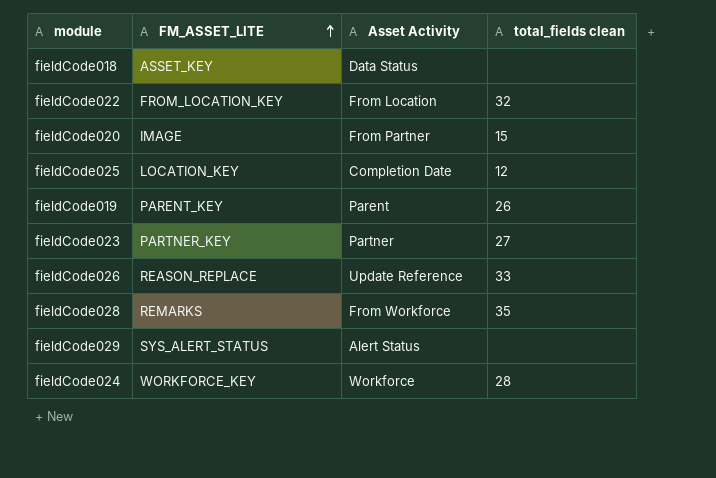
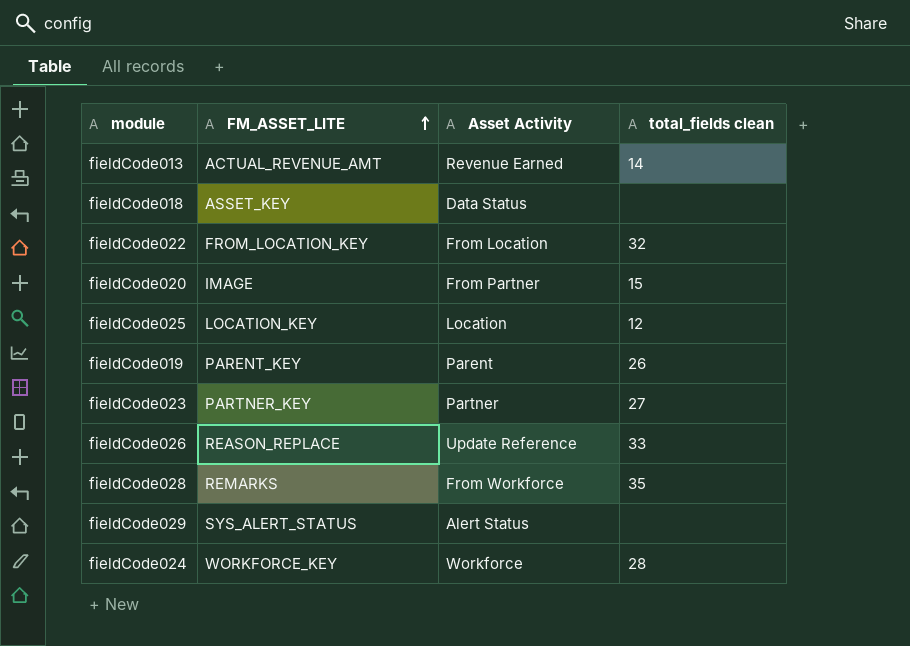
row fieldCode013: none -> ACTUAL_REVENUE_AMT | Revenue Earned | 14
fieldCode025 | Asset Activity: Completion Date -> Location

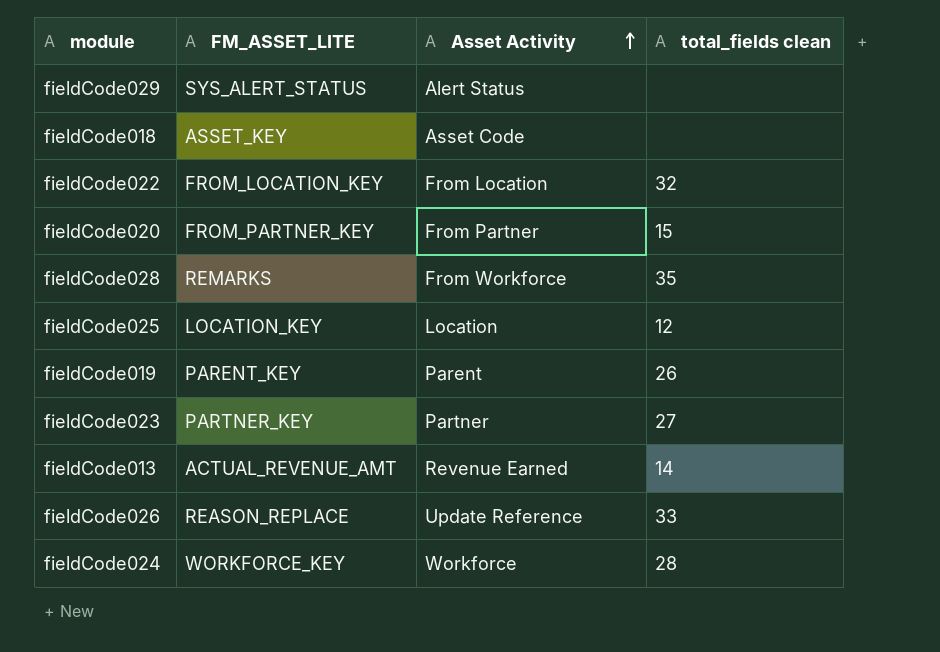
row order: FM_ASSET_LITE ascending -> Asset Activity ascending
fieldCode018 | Asset Activity: Data Status -> Asset Code
fieldCode020 | FM_ASSET_LITE: IMAGE -> FROM_PARTNER_KEY

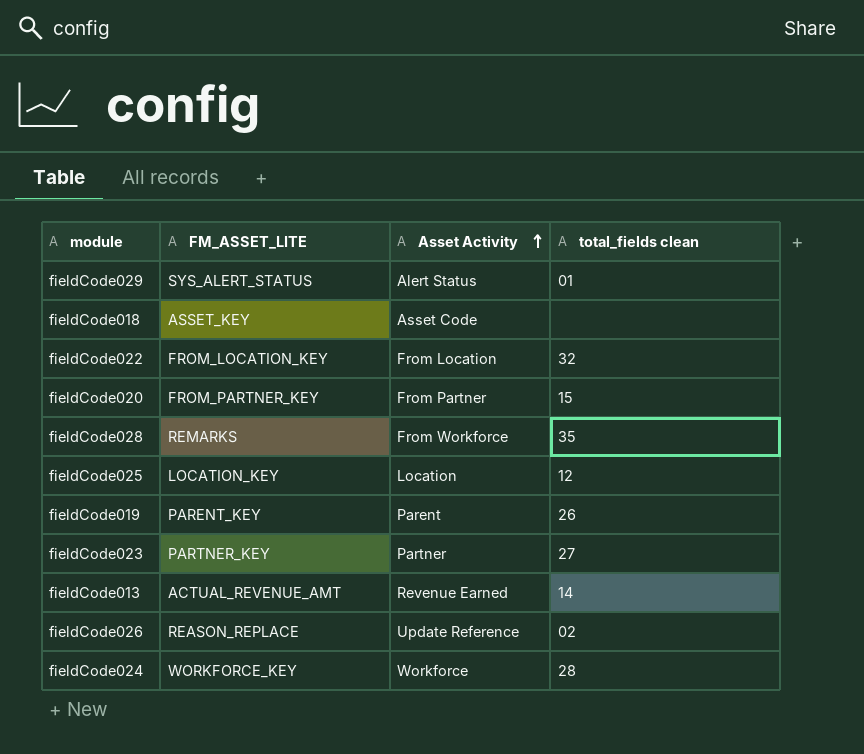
fieldCode029 | total_fields clean: none -> 01
fieldCode026 | total_fields clean: 33 -> 02

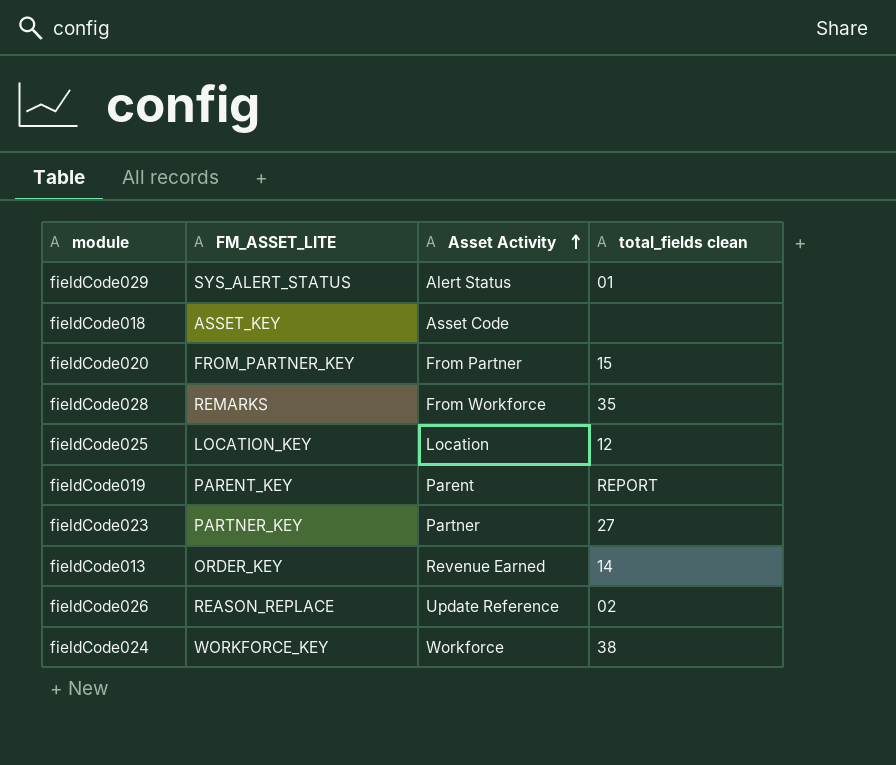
row fieldCode022: FROM_LOCATION_KEY | From Location | 32 -> none
fieldCode019 | total_fields clean: 26 -> REPORT
fieldCode013 | FM_ASSET_LITE: ACTUAL_REVENUE_AMT -> ORDER_KEY
fieldCode024 | total_fields clean: 28 -> 38

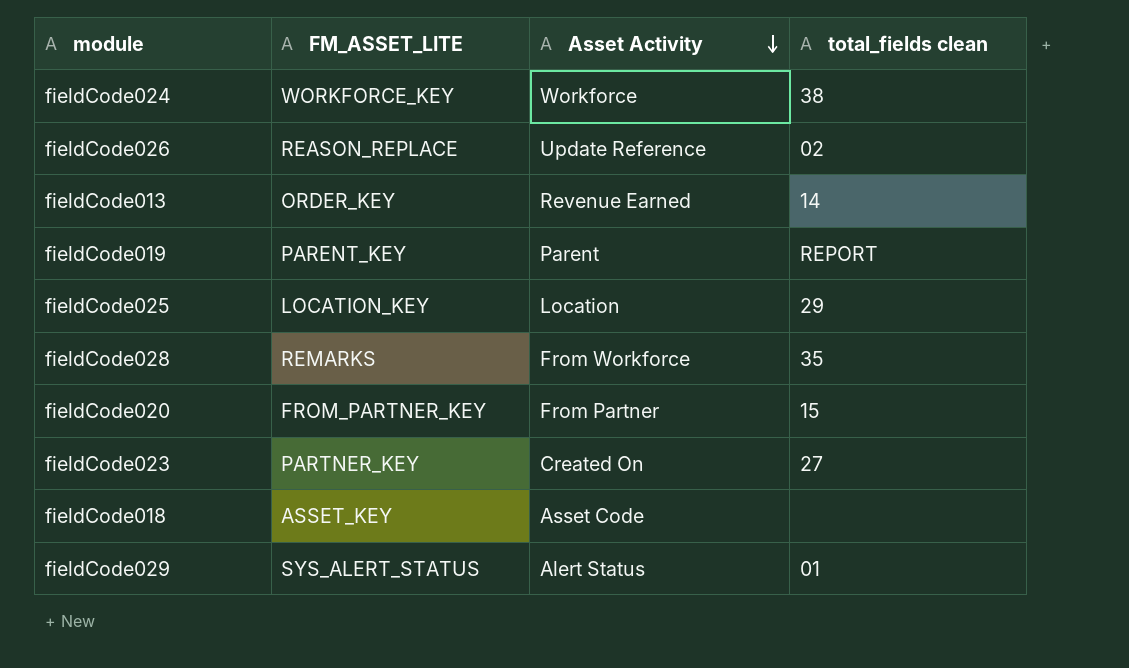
row order: Asset Activity ascending -> Asset Activity descending
fieldCode025 | total_fields clean: 12 -> 29
fieldCode023 | Asset Activity: Partner -> Created On

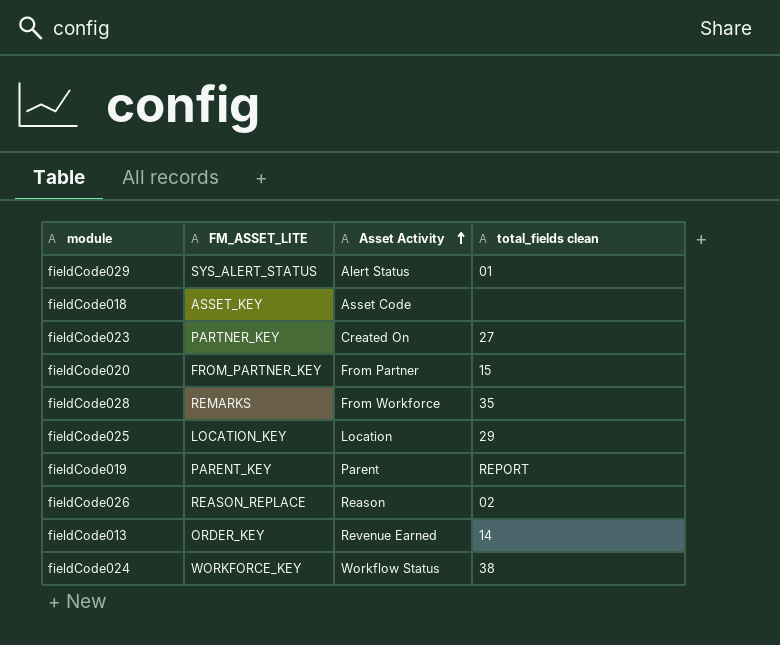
row order: Asset Activity descending -> Asset Activity ascending
fieldCode026 | Asset Activity: Update Reference -> Reason
fieldCode024 | Asset Activity: Workforce -> Workflow Status

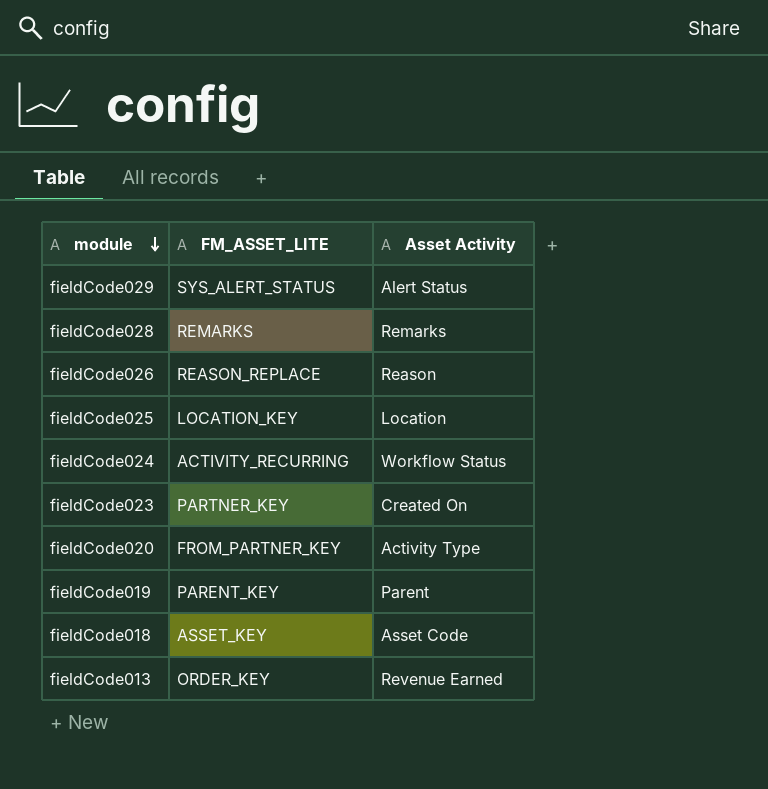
row order: Asset Activity ascending -> module descending
column total_fields clean | position: 4 -> none
fieldCode028 | Asset Activity: From Workforce -> Remarks
fieldCode024 | FM_ASSET_LITE: WORKFORCE_KEY -> ACTIVITY_RECURRING
fieldCode020 | Asset Activity: From Partner -> Activity Type

